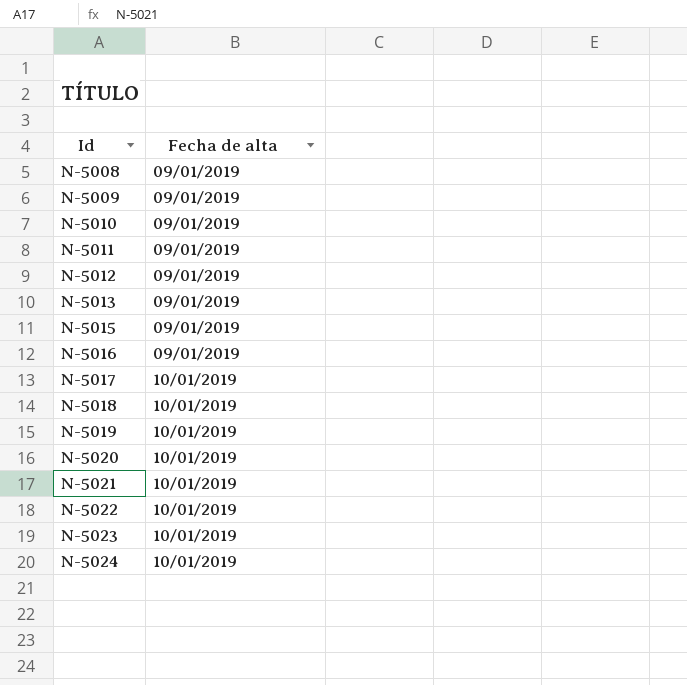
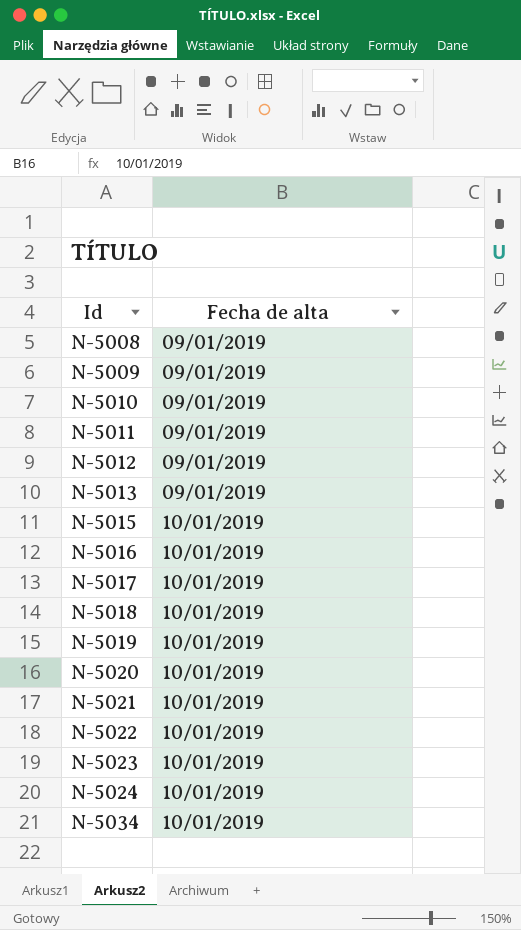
N-5015 | Fecha de alta: 09/01/2019 -> 10/01/2019
N-5016 | Fecha de alta: 09/01/2019 -> 10/01/2019
row N-5034: none -> 10/01/2019

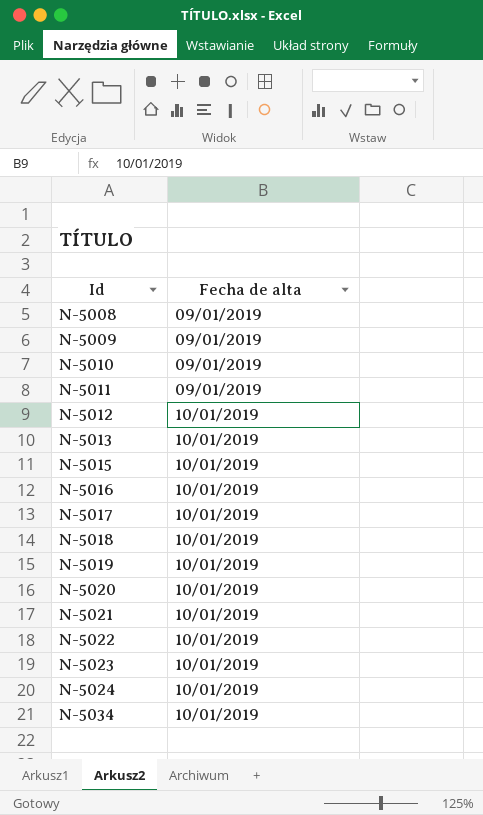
N-5012 | Fecha de alta: 09/01/2019 -> 10/01/2019
N-5013 | Fecha de alta: 09/01/2019 -> 10/01/2019

